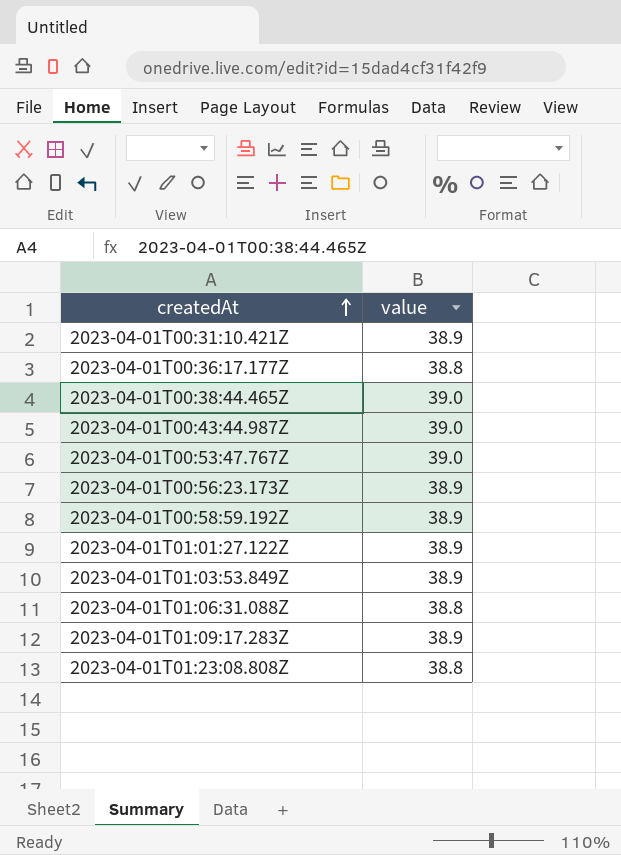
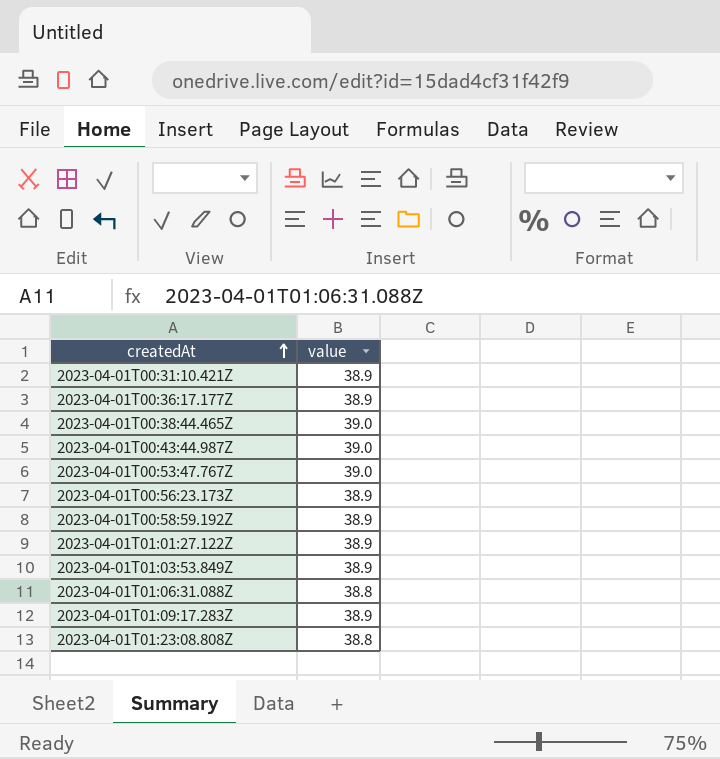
2023-04-01T00:36:17.177Z | value: 38.8 -> 38.9

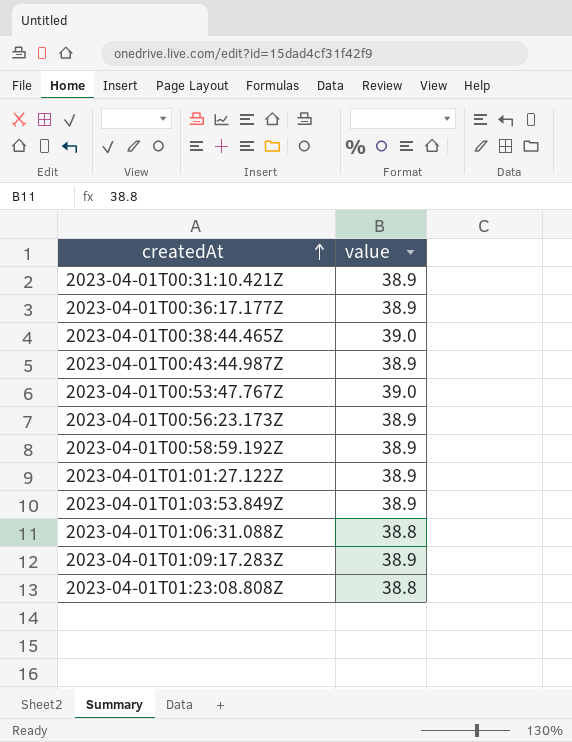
2023-04-01T00:43:44.987Z | value: 39.0 -> 38.9

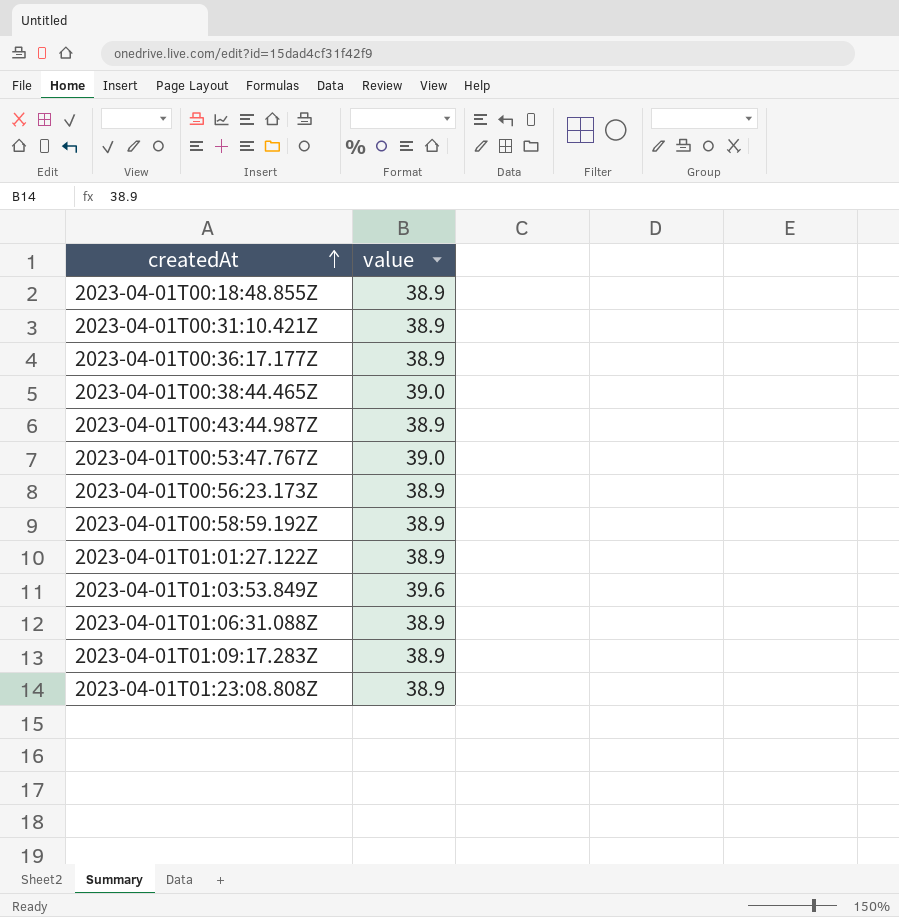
row 2023-04-01T00:18:48.855Z: none -> 38.9
2023-04-01T01:03:53.849Z | value: 38.9 -> 39.6
2023-04-01T01:06:31.088Z | value: 38.8 -> 38.9
2023-04-01T01:23:08.808Z | value: 38.8 -> 38.9

